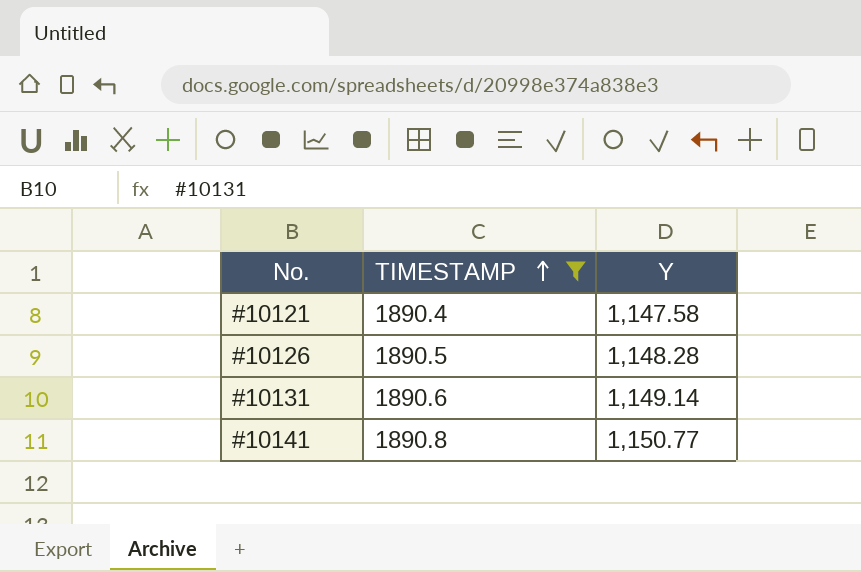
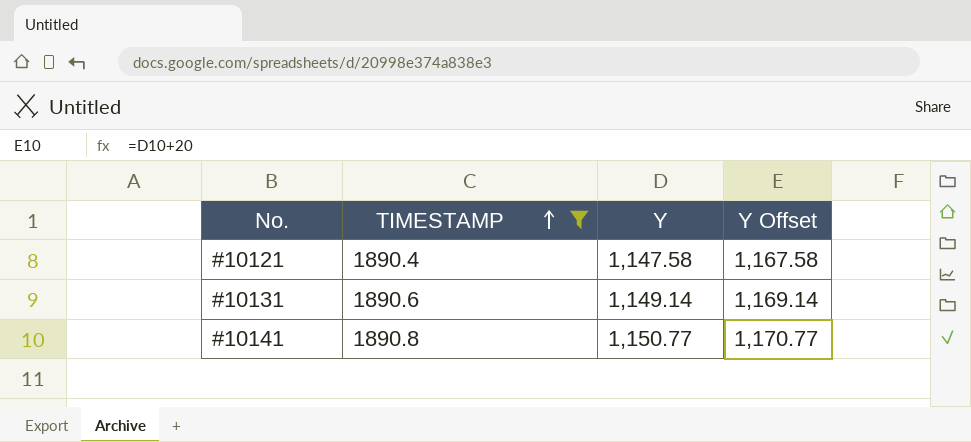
column Y Offset | formula: none -> [Y] + 20
row #10126: 1890.5 | 1,148.28 -> none

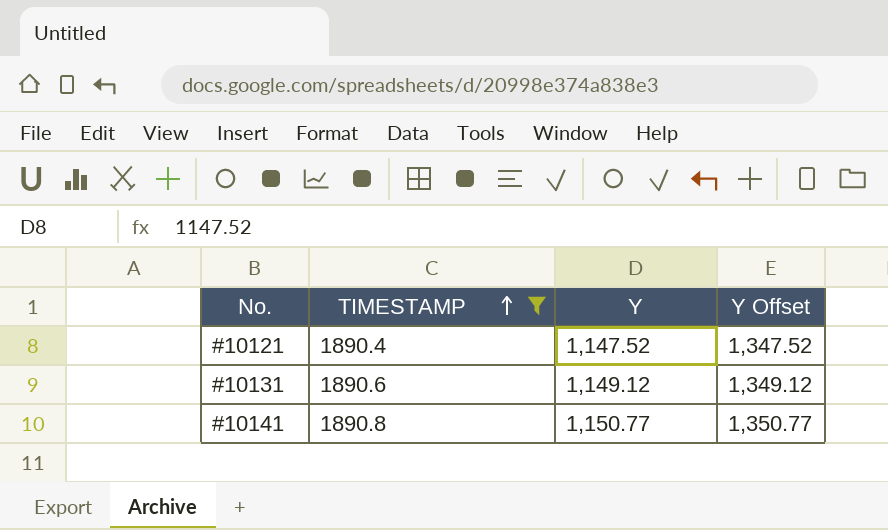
column Y Offset | formula: [Y] + 20 -> [Y] + 200
#10121 | Y: 1,147.58 -> 1,147.52
#10131 | Y: 1,149.14 -> 1,149.12

